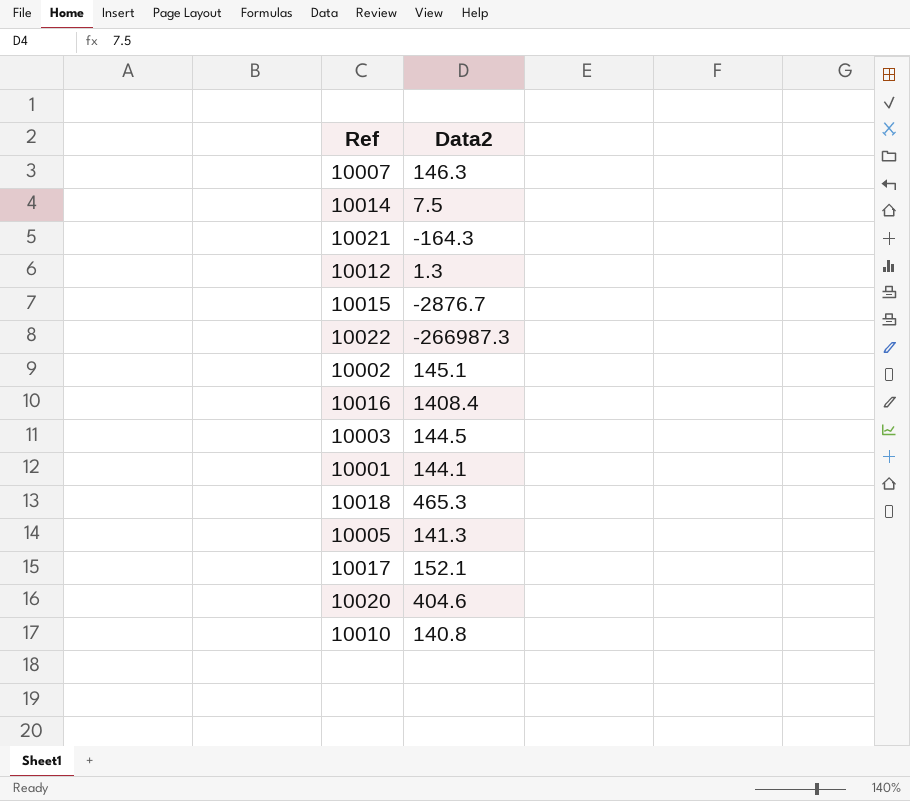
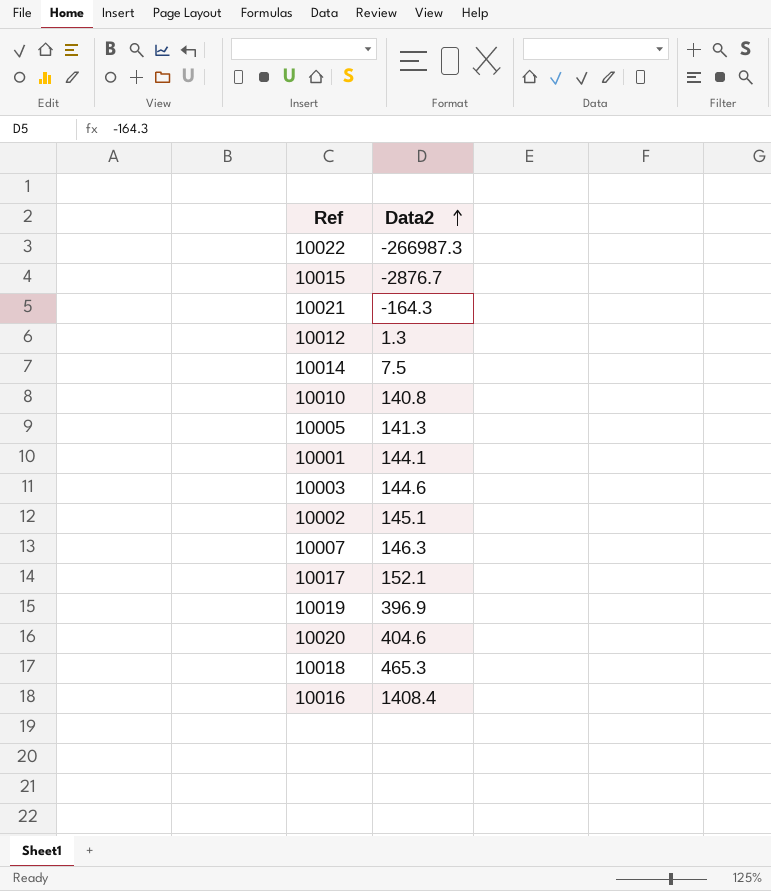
row order: none -> Data2 ascending
10003 | Data2: 144.5 -> 144.6
row 10019: none -> 396.9

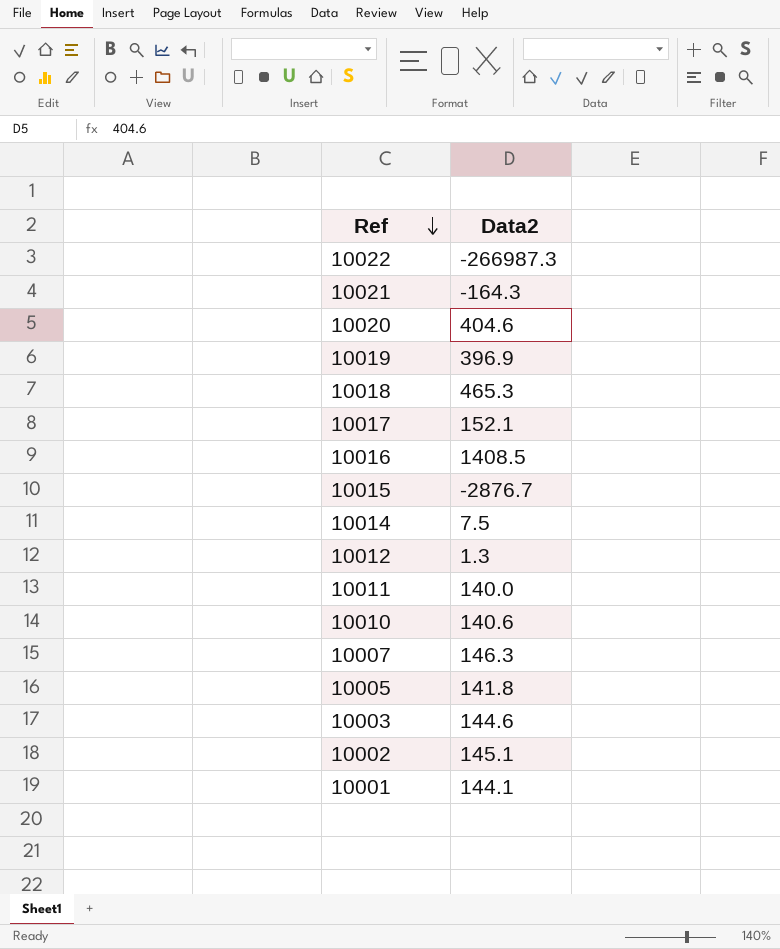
row order: Data2 ascending -> Ref descending
10016 | Data2: 1408.4 -> 1408.5
row 10011: none -> 140.0
10010 | Data2: 140.8 -> 140.6
10005 | Data2: 141.3 -> 141.8

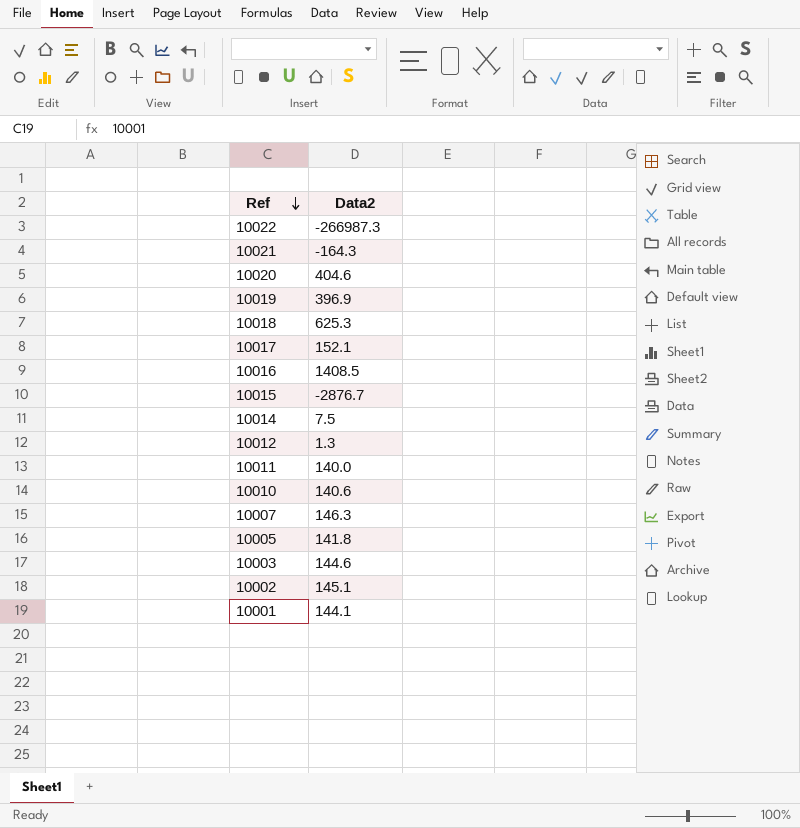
10018 | Data2: 465.3 -> 625.3

